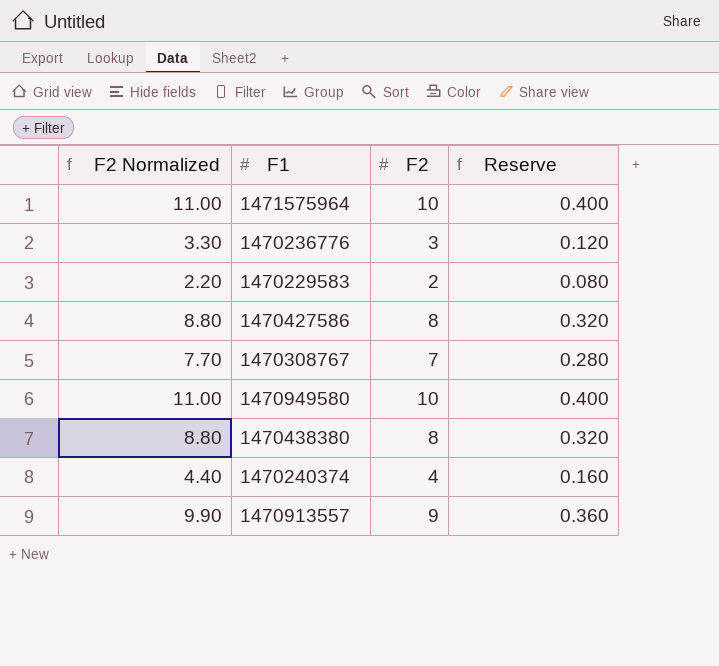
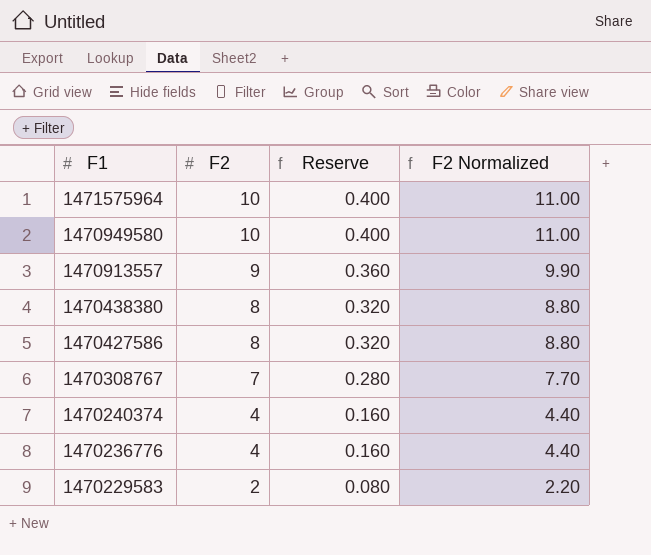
row order: none -> F1 descending
column F2 Normalized | position: 1 -> 4
1470236776 | F2: 3 -> 4
1470236776 | Reserve: 0.120 -> 0.160
1470236776 | F2 Normalized: 3.30 -> 4.40

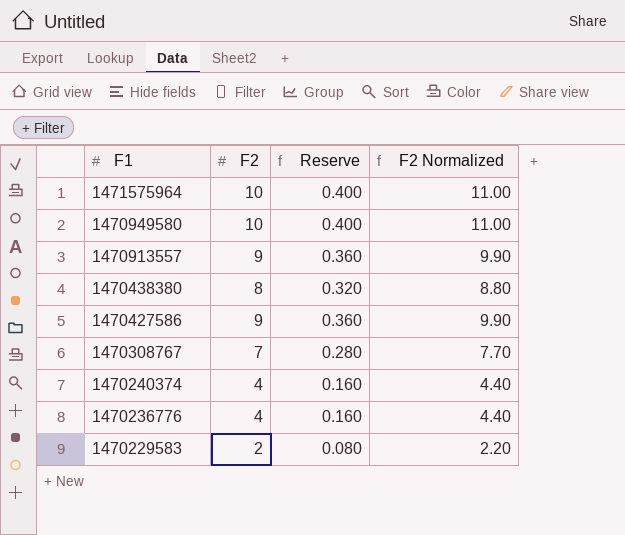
1470427586 | F2: 8 -> 9
1470427586 | Reserve: 0.320 -> 0.360
1470427586 | F2 Normalized: 8.80 -> 9.90

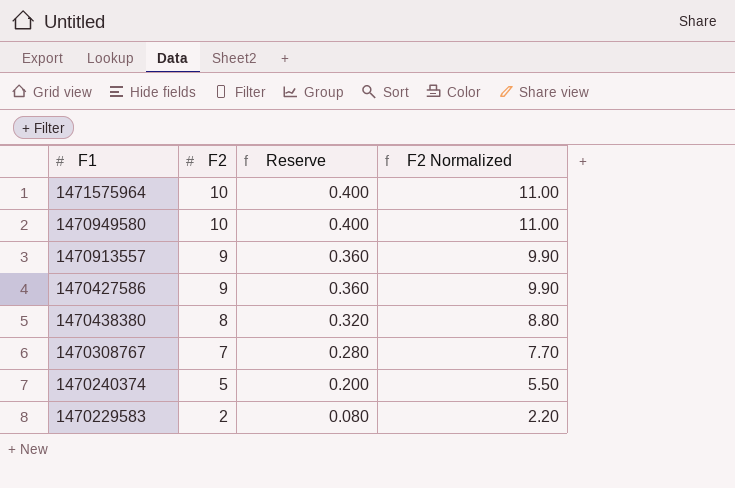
row order: F1 descending -> F2 descending
row 1470236776: 4 | 0.160 | 4.40 -> none
1470240374 | F2: 4 -> 5
1470240374 | Reserve: 0.160 -> 0.200
1470240374 | F2 Normalized: 4.40 -> 5.50

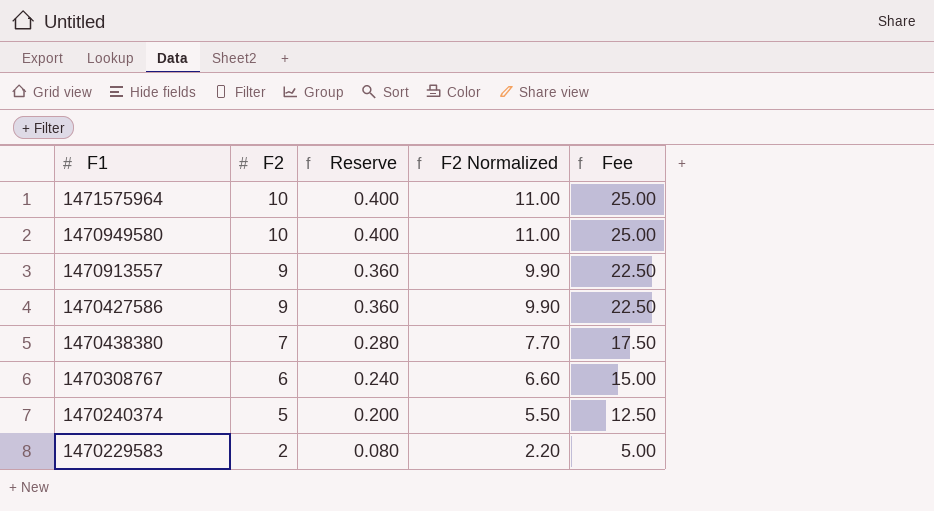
column Fee | formula: none -> [F2] * 2.5
1470438380 | F2: 8 -> 7
1470438380 | Reserve: 0.320 -> 0.280
1470438380 | F2 Normalized: 8.80 -> 7.70
1470308767 | F2: 7 -> 6
1470308767 | Reserve: 0.280 -> 0.240
1470308767 | F2 Normalized: 7.70 -> 6.60

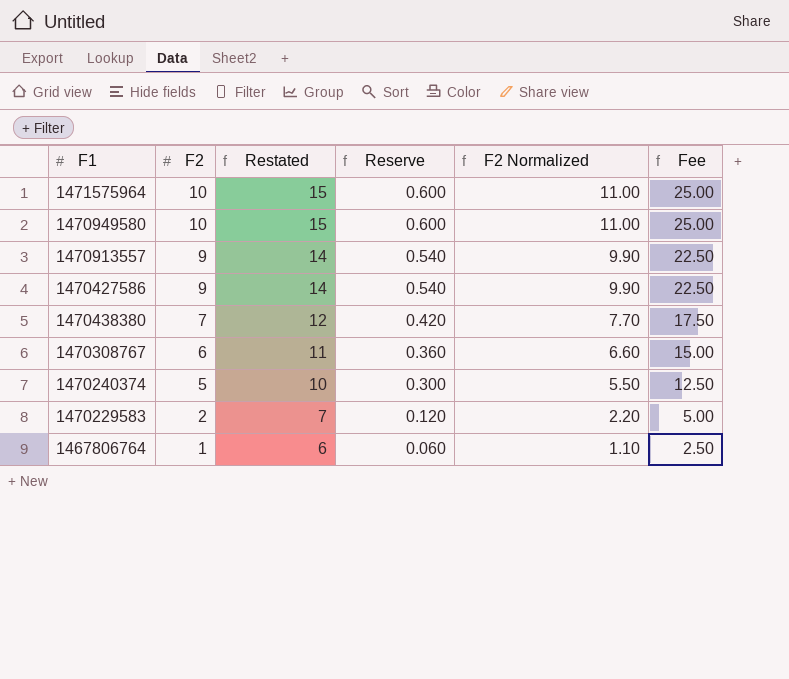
column Restated | formula: none -> [F2] + 5
column Reserve | formula: [F2] * 0.04 -> [F2] * 0.06
row 1467806764: none -> 1 | 6 | 0.060 | 1.10 | 2.50

